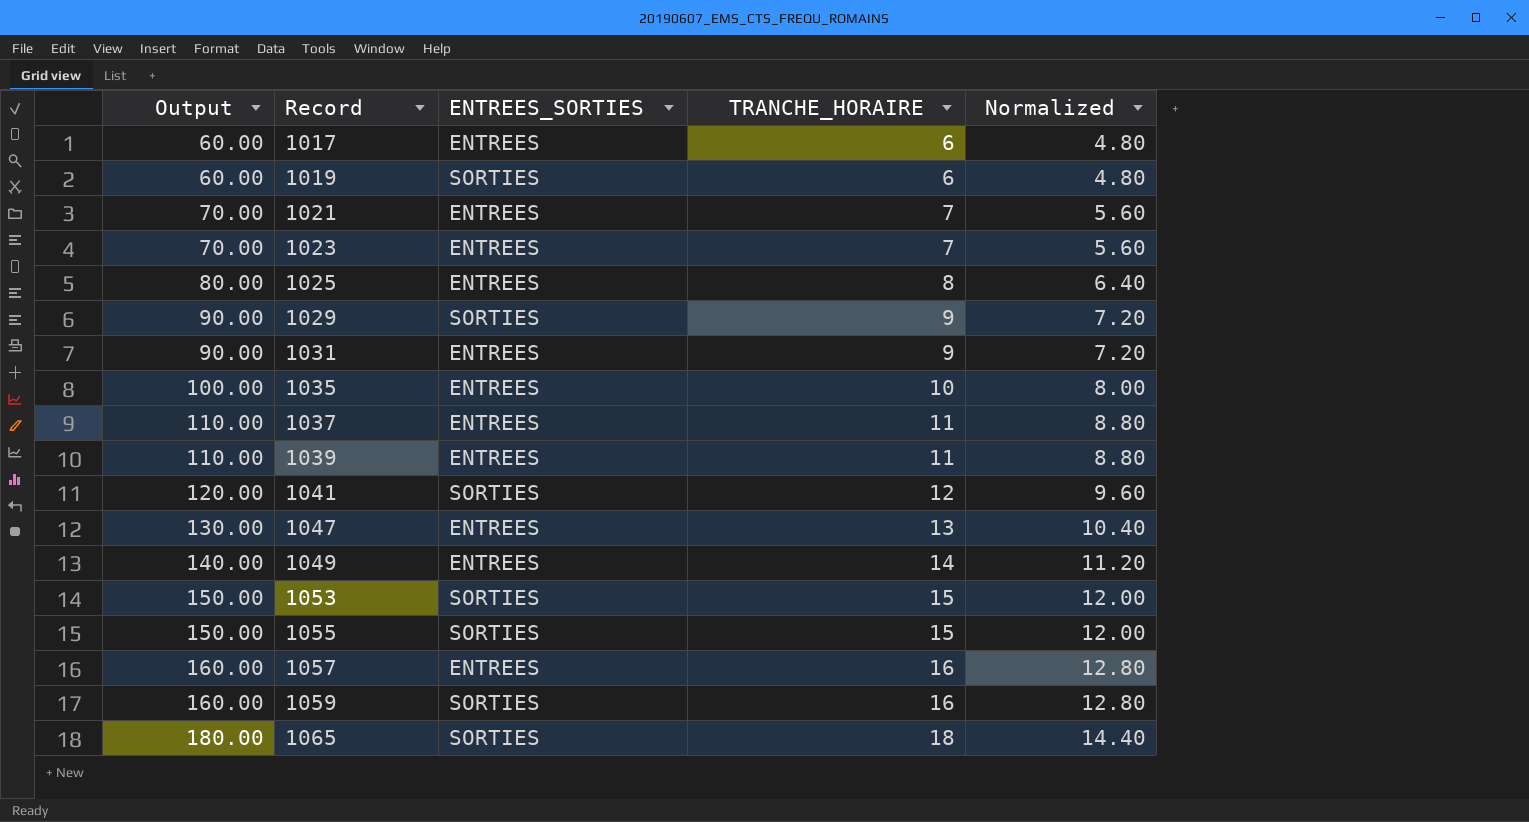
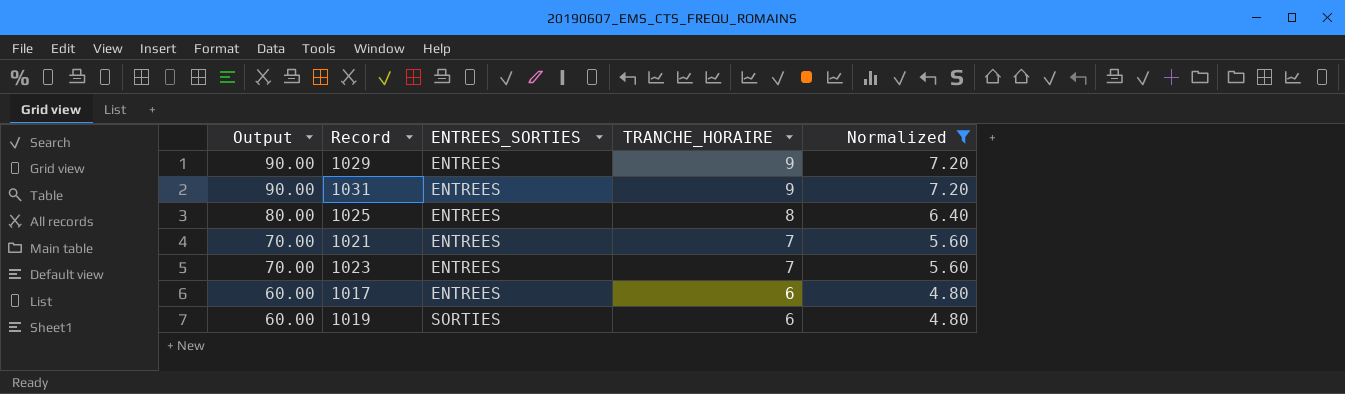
filter: none -> Normalized <= 7.20
row order: Output ascending -> Output descending
1029 | ENTREES_SORTIES: SORTIES -> ENTREES

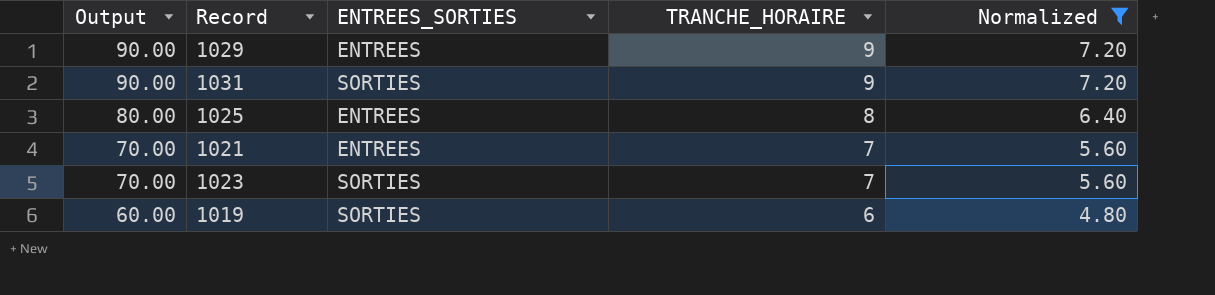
row 1017: 60.00 | ENTREES | 6 | 4.80 -> none
1031 | ENTREES_SORTIES: ENTREES -> SORTIES
1023 | ENTREES_SORTIES: ENTREES -> SORTIES

